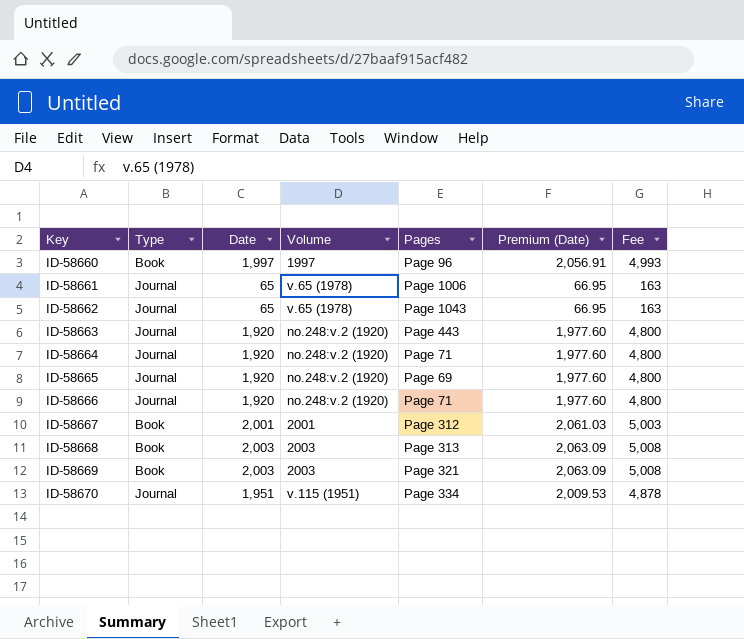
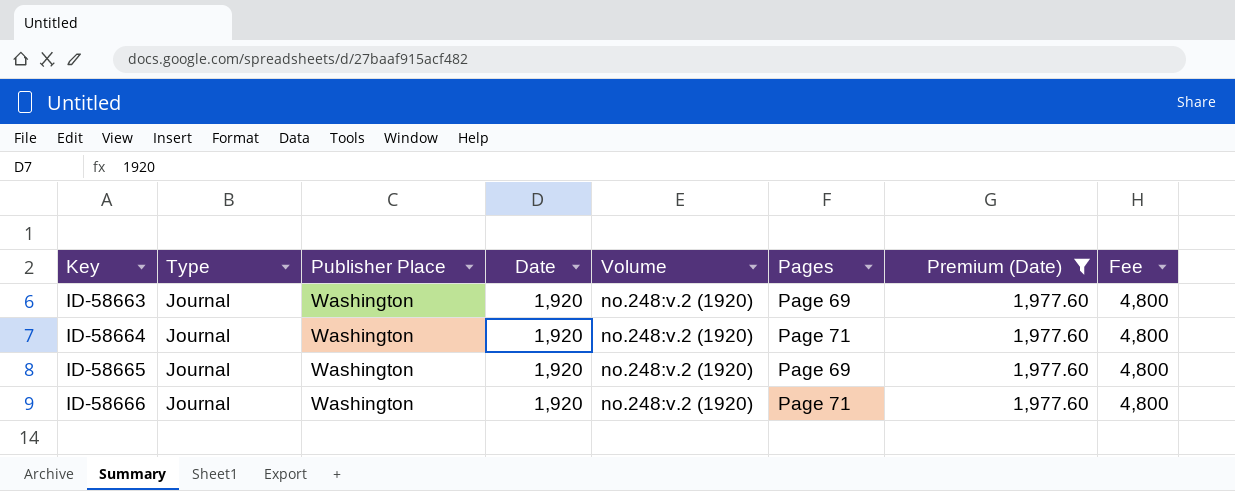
filter: none -> Premium (Date) = 1,977.60
column Publisher Place | position: none -> 3
ID-58663 | Pages: Page 443 -> Page 69

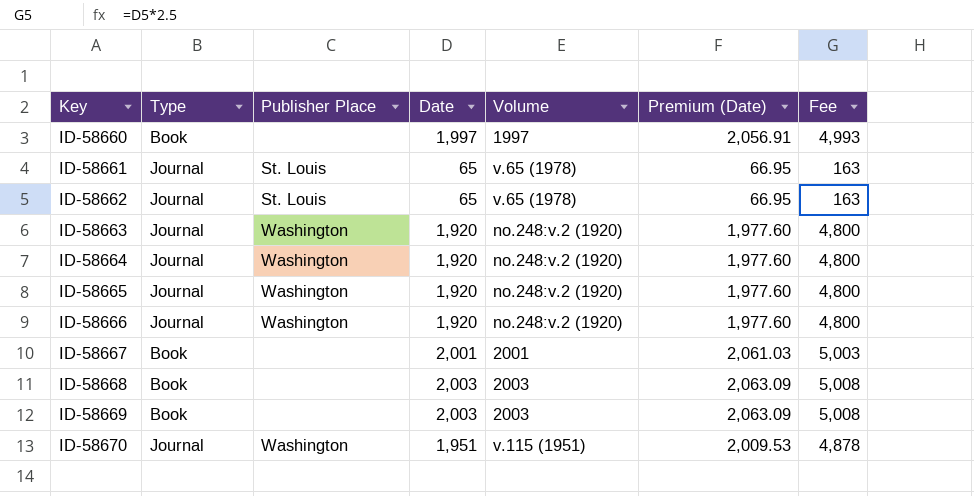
filter: Premium (Date) = 1,977.60 -> none
column Pages | position: 6 -> none

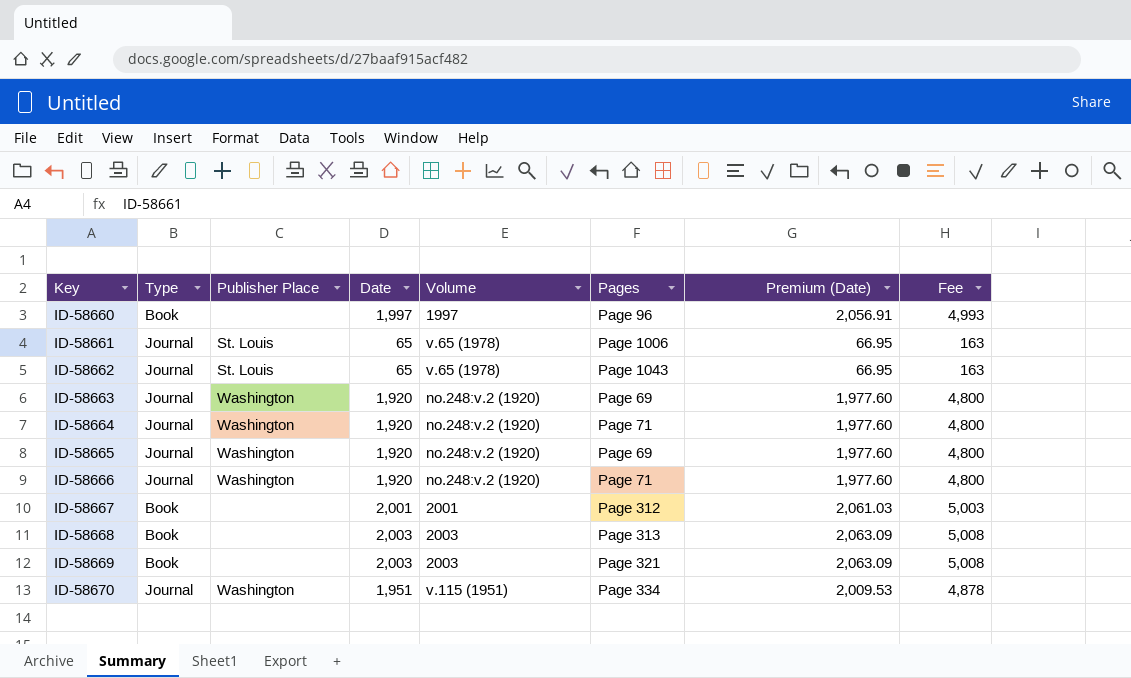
column Pages | position: none -> 6

